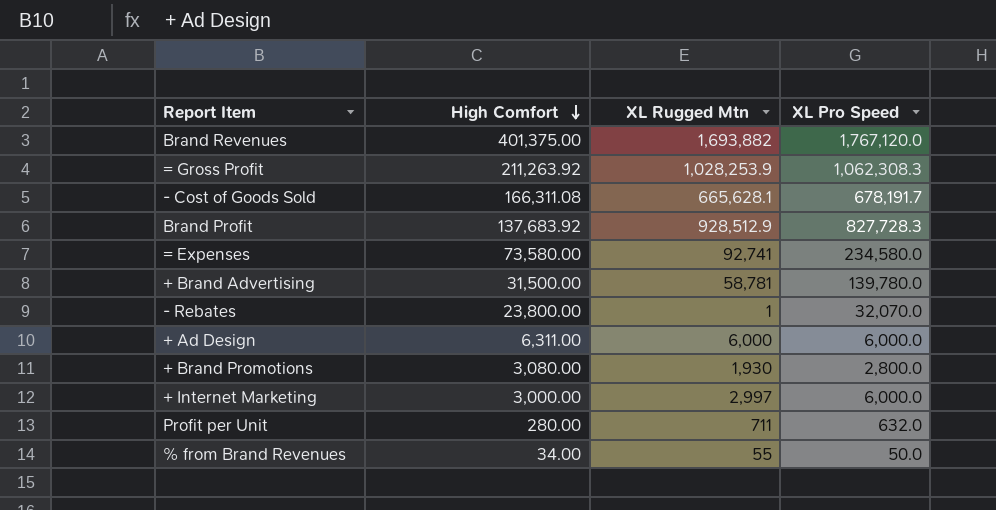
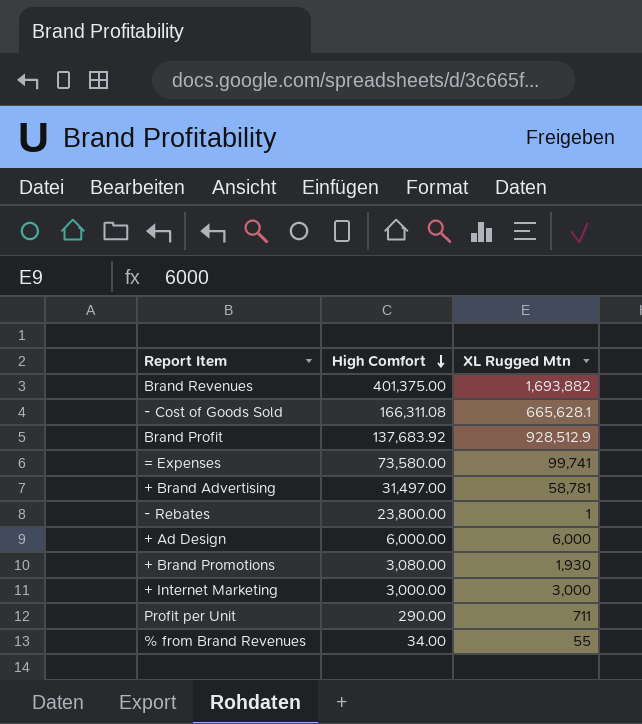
column XL Pro Speed | position: 4 -> none
row = Gross Profit: 211,263.92 | 1,028,253.9 | 1,062,308.3 -> none
= Expenses | XL Rugged Mtn: 92,741 -> 99,741
+ Brand Advertising | High Comfort: 31,500.00 -> 31,497.00
+ Ad Design | High Comfort: 6,311.00 -> 6,000.00
+ Internet Marketing | XL Rugged Mtn: 2,997 -> 3,000
Profit per Unit | High Comfort: 280.00 -> 290.00

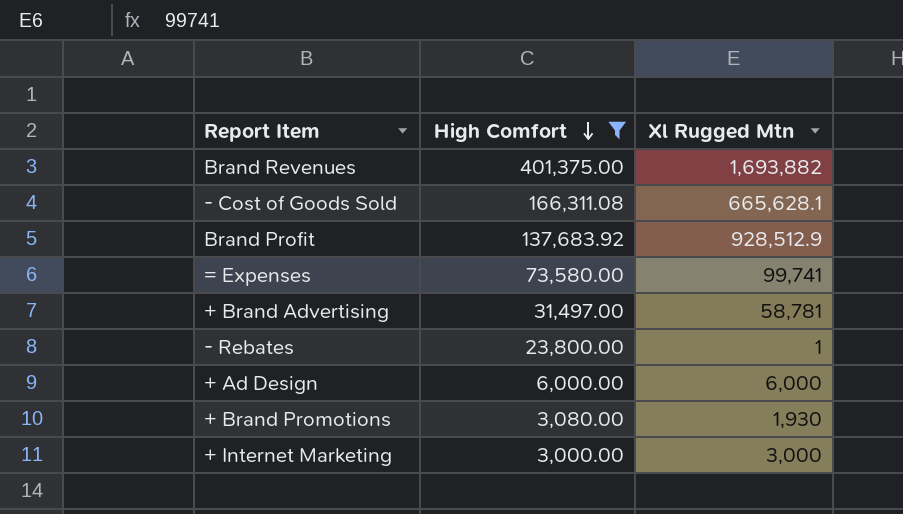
filter: none -> High Comfort >= 3,000.00
column name: XL Rugged Mtn -> Xl Rugged Mtn

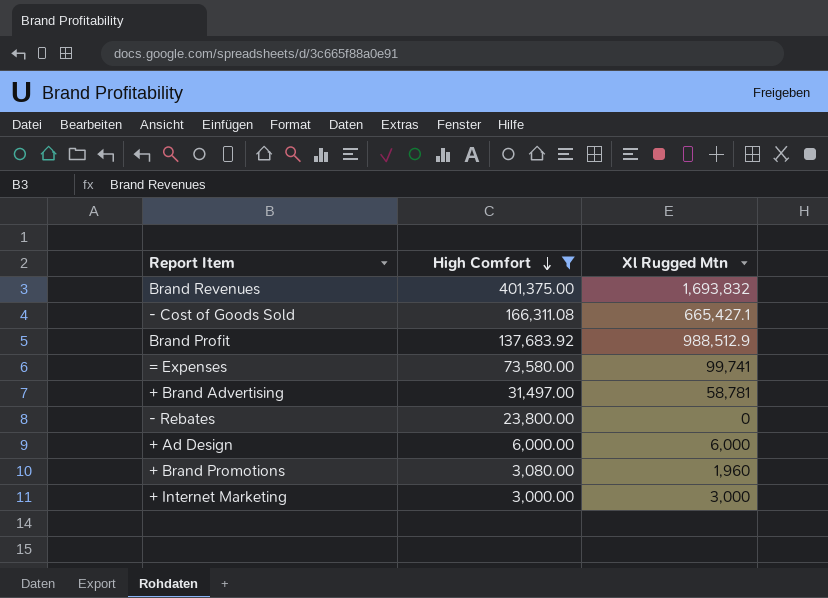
Brand Revenues | Xl Rugged Mtn: 1,693,882 -> 1,693,832
- Cost of Goods Sold | Xl Rugged Mtn: 665,628.1 -> 665,427.1
Brand Profit | Xl Rugged Mtn: 928,512.9 -> 988,512.9
- Rebates | Xl Rugged Mtn: 1 -> 0
+ Brand Promotions | Xl Rugged Mtn: 1,930 -> 1,960

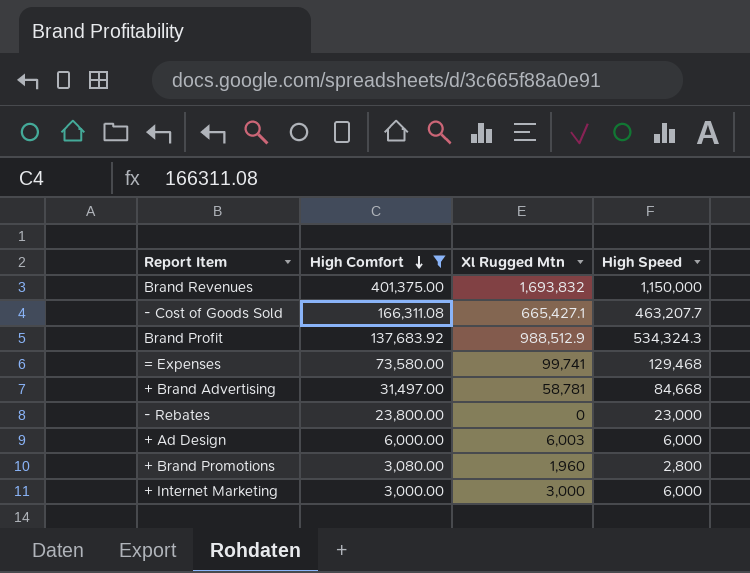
column High Speed | position: none -> 4
+ Ad Design | Xl Rugged Mtn: 6,000 -> 6,003

